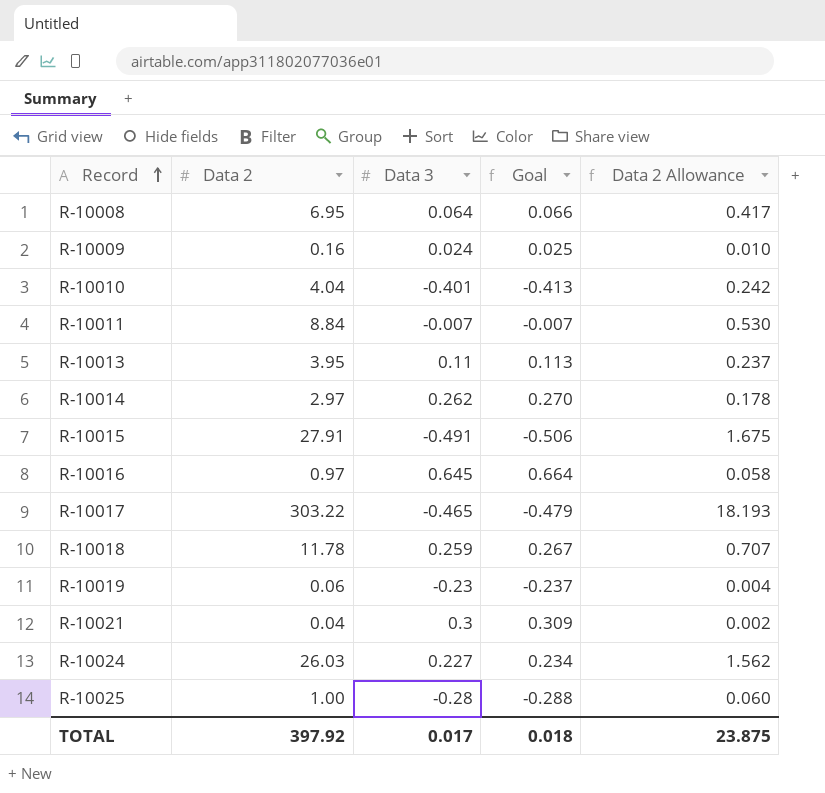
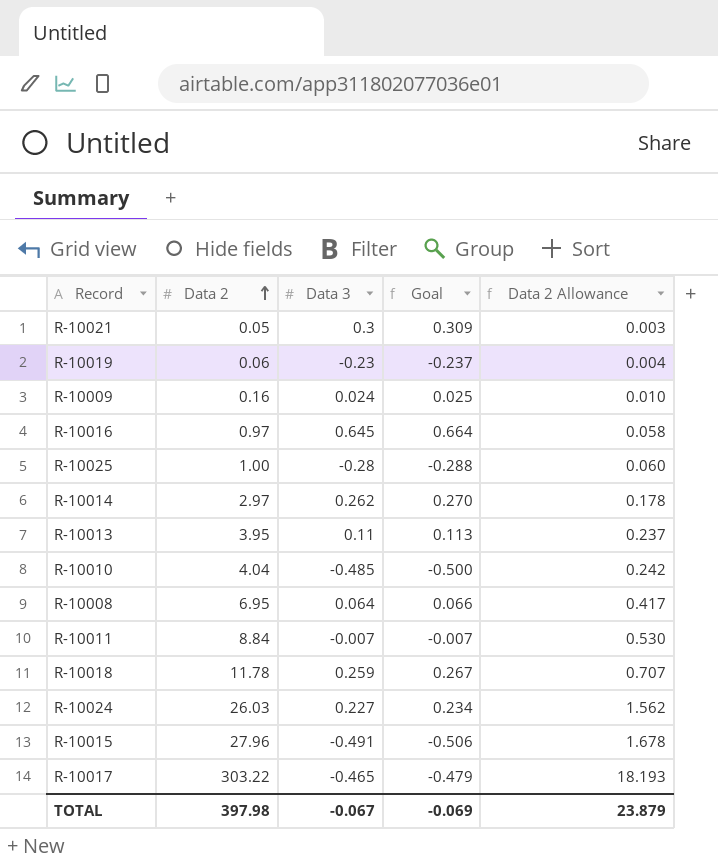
row order: Record ascending -> Data 2 ascending
R-10021 | Data 2: 0.04 -> 0.05
R-10021 | Data 2 Allowance: 0.002 -> 0.003
R-10010 | Data 3: -0.401 -> -0.485
R-10010 | Goal: -0.413 -> -0.500
R-10015 | Data 2: 27.91 -> 27.96
R-10015 | Data 2 Allowance: 1.675 -> 1.678
TOTAL | Data 2: 397.92 -> 397.98
TOTAL | Data 3: 0.017 -> -0.067
TOTAL | Goal: 0.018 -> -0.069
TOTAL | Data 2 Allowance: 23.875 -> 23.879

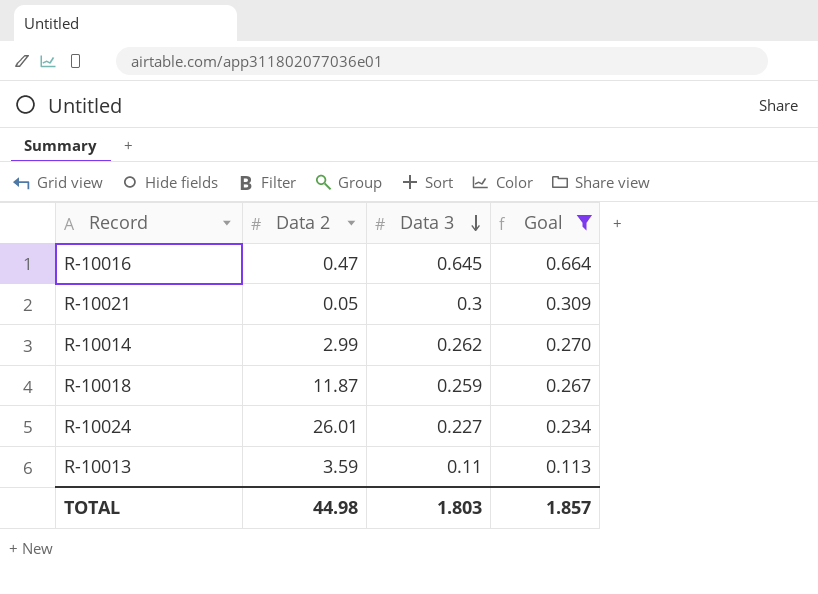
filter: none -> Goal >= 0.113
row order: Data 2 ascending -> Data 3 descending
column Data 2 Allowance | formula: [Data 2] * 0.06 -> none
R-10016 | Data 2: 0.97 -> 0.47
R-10014 | Data 2: 2.97 -> 2.99
R-10018 | Data 2: 11.78 -> 11.87
R-10024 | Data 2: 26.03 -> 26.01
R-10013 | Data 2: 3.95 -> 3.59
TOTAL | Data 2: 397.98 -> 44.98
TOTAL | Data 3: -0.067 -> 1.803
TOTAL | Goal: -0.069 -> 1.857

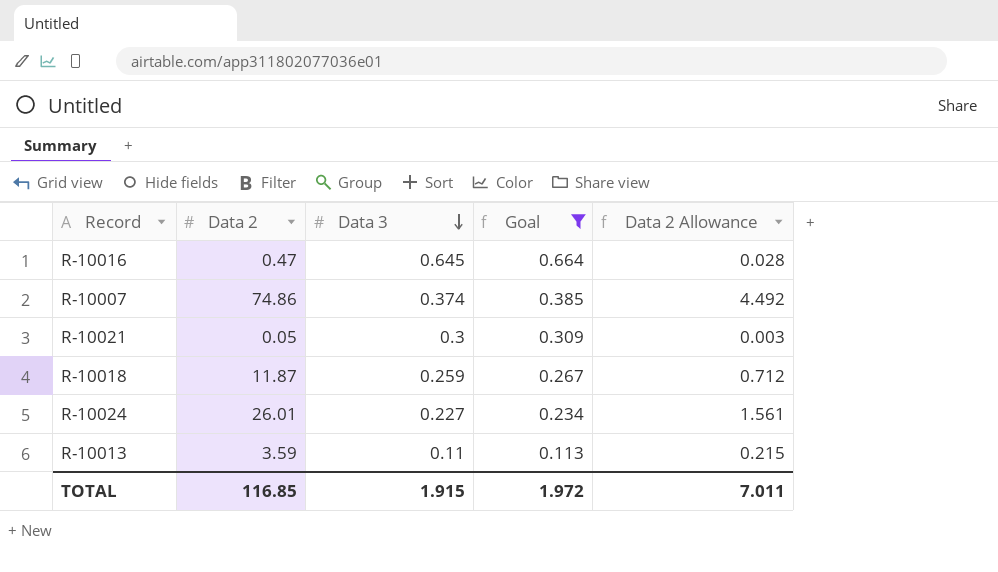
column Data 2 Allowance | formula: none -> [Data 2] * 0.06
row R-10014: 2.99 | 0.262 | 0.270 -> none
row R-10007: none -> 74.86 | 0.374 | 0.385 | 4.492
TOTAL | Data 2: 44.98 -> 116.85
TOTAL | Data 3: 1.803 -> 1.915
TOTAL | Goal: 1.857 -> 1.972

